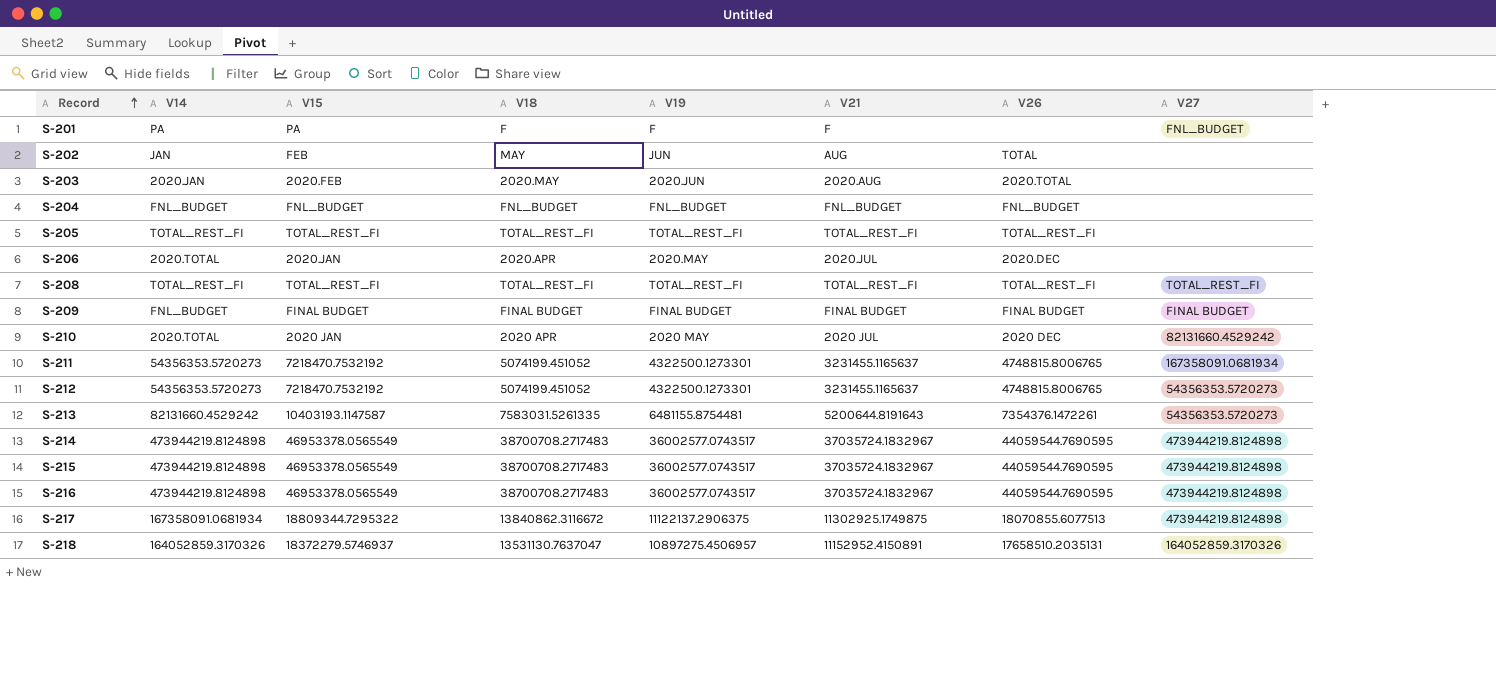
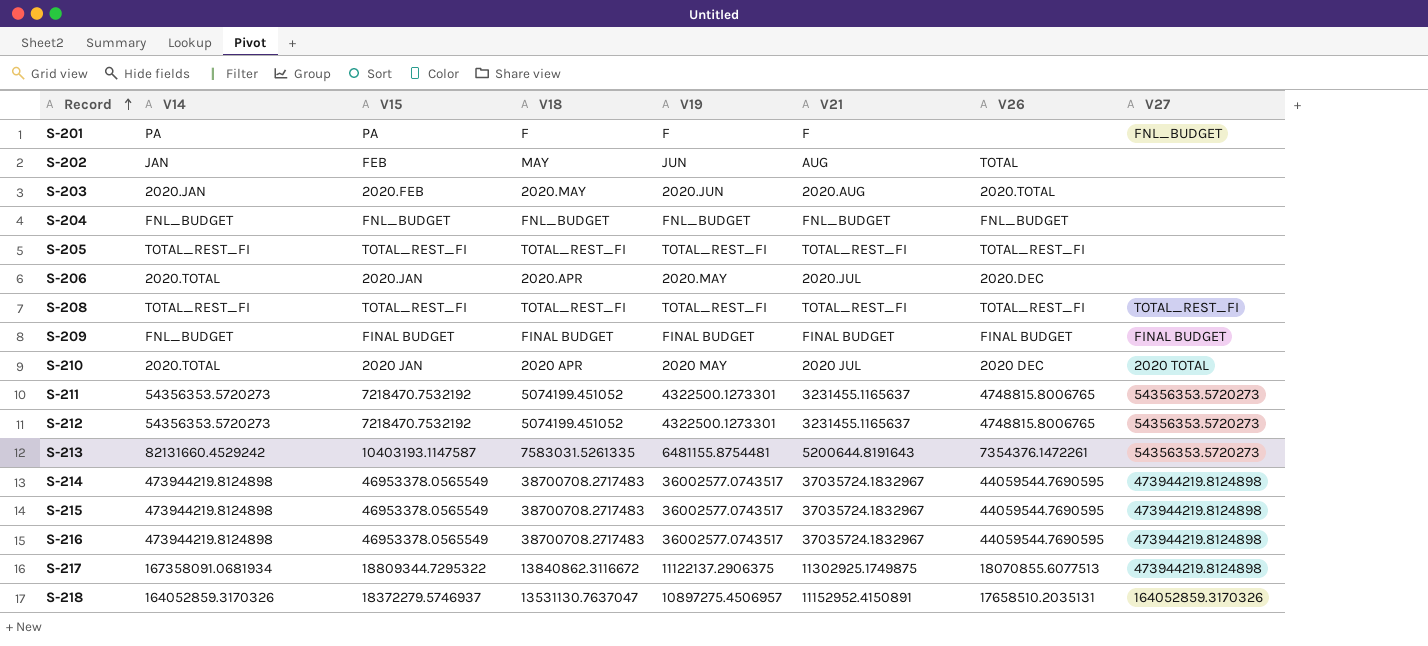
S-210 | V27: 82131660.4529242 -> 2020 TOTAL
S-211 | V27: 167358091.0681934 -> 54356353.5720273

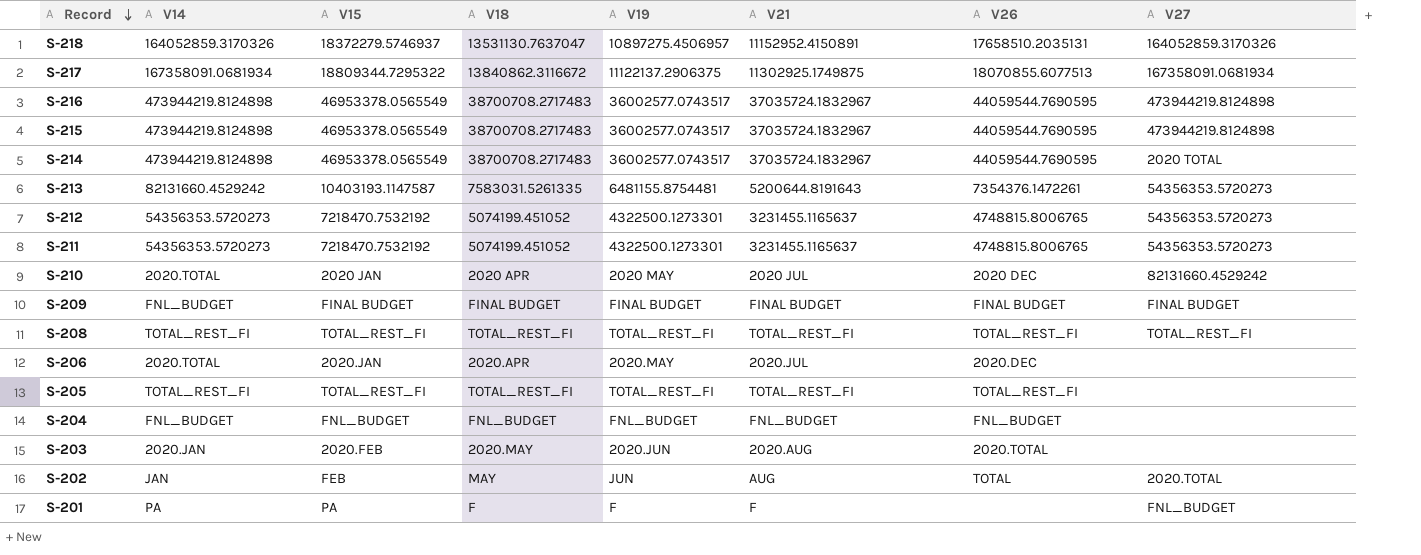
row order: Record ascending -> Record descending
S-217 | V27: 473944219.8124898 -> 167358091.0681934
S-214 | V27: 473944219.8124898 -> 2020 TOTAL
S-210 | V27: 2020 TOTAL -> 82131660.4529242
S-202 | V27: none -> 2020.TOTAL

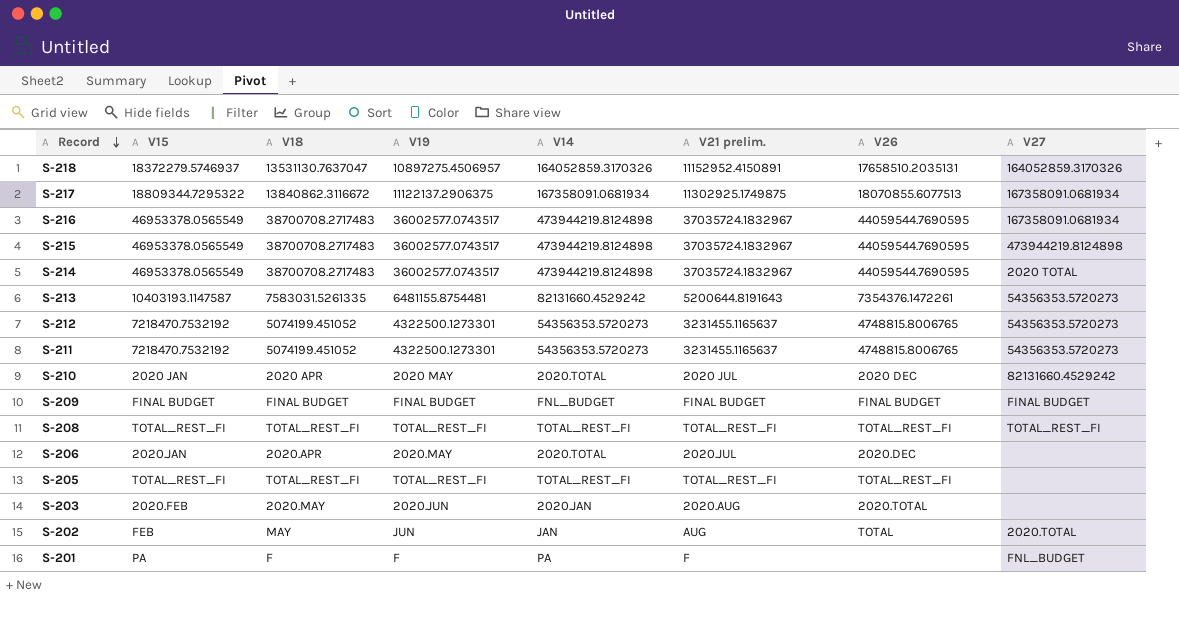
column V14 | position: 2 -> 5
column name: V21 -> V21 prelim.
row S-204: FNL_BUDGET | FNL_BUDGET | FNL_BUDGET | FNL_BUDGET | FNL_BUDGET | FNL_BUDGET | none -> none
S-216 | V27: 473944219.8124898 -> 167358091.0681934

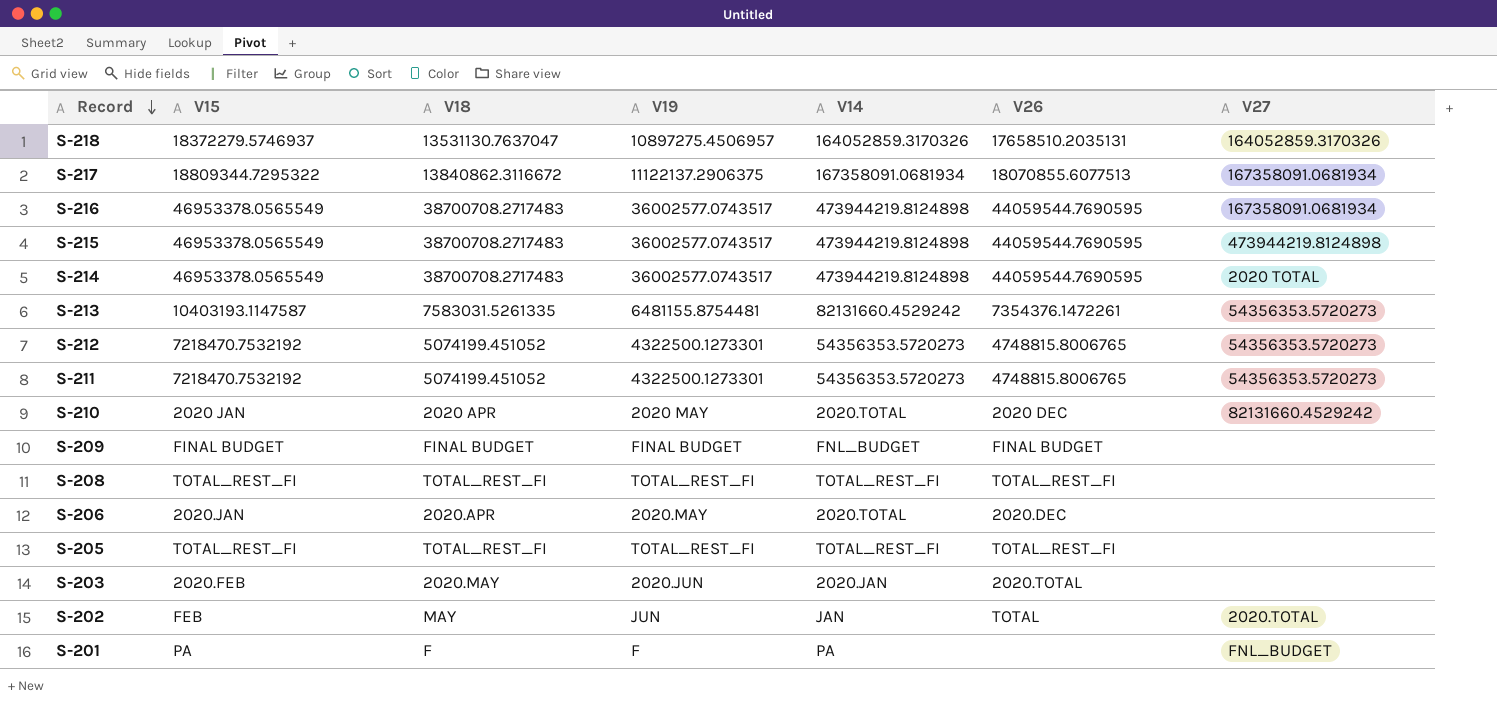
column V21 prelim. | position: 6 -> none
S-209 | V27: FINAL BUDGET -> none
S-208 | V27: TOTAL_REST_FI -> none

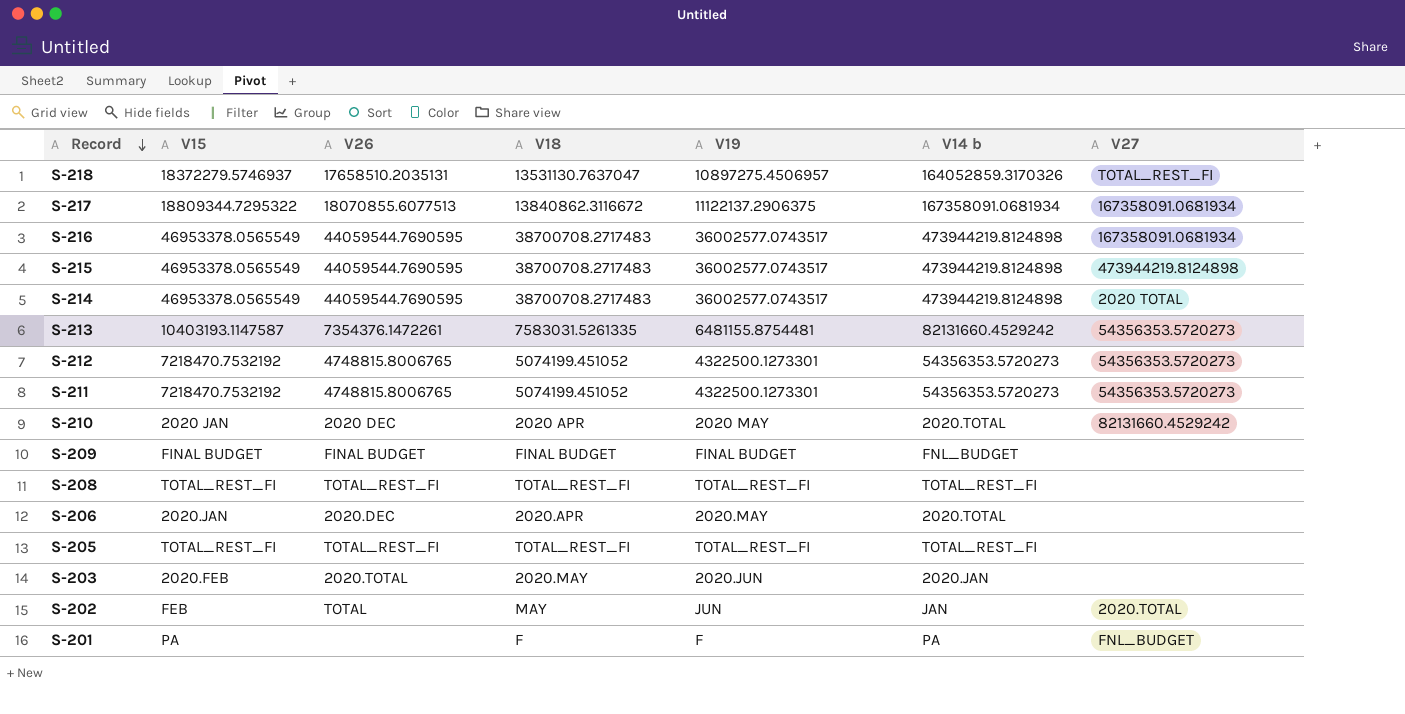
column V26 | position: 6 -> 3
column name: V14 -> V14 b
S-218 | V27: 164052859.3170326 -> TOTAL_REST_FI

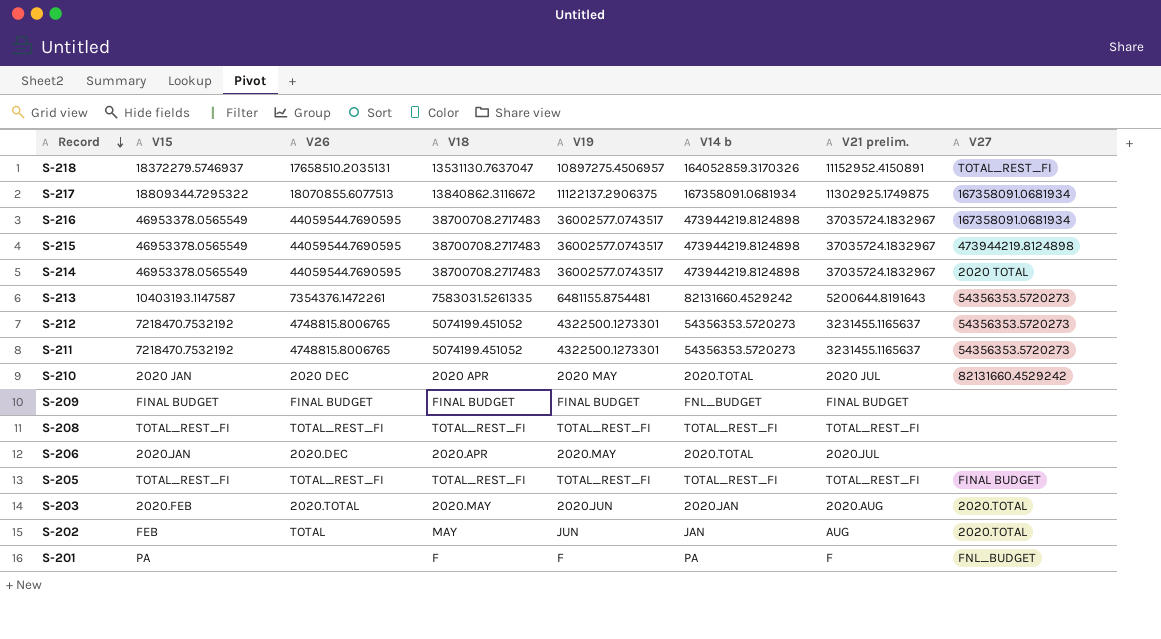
column V21 prelim. | position: none -> 7
S-205 | V27: none -> FINAL BUDGET
S-203 | V27: none -> 2020.TOTAL

